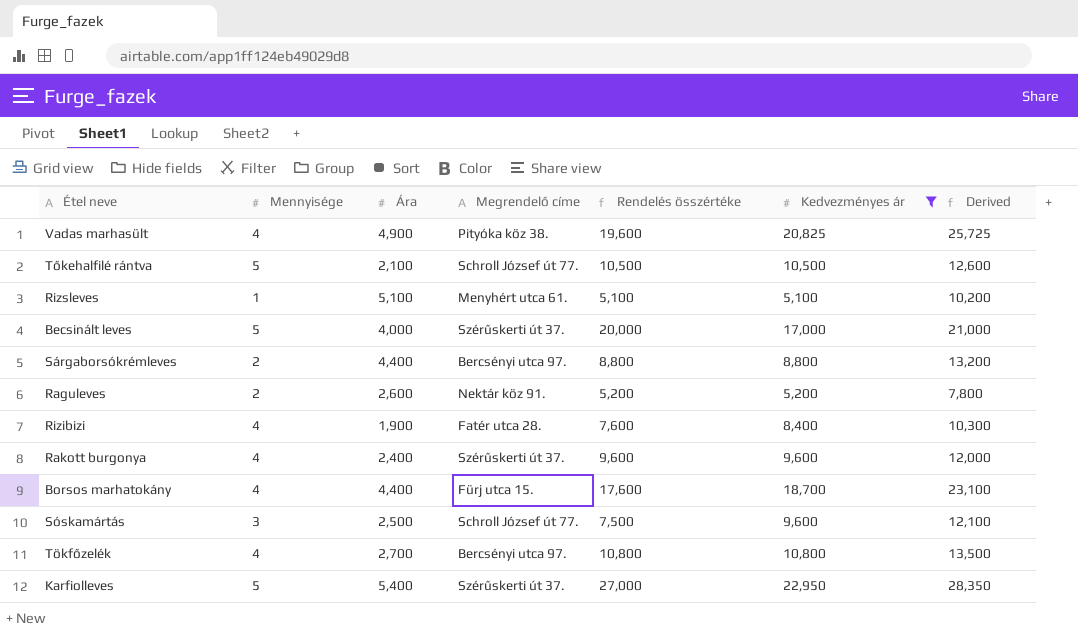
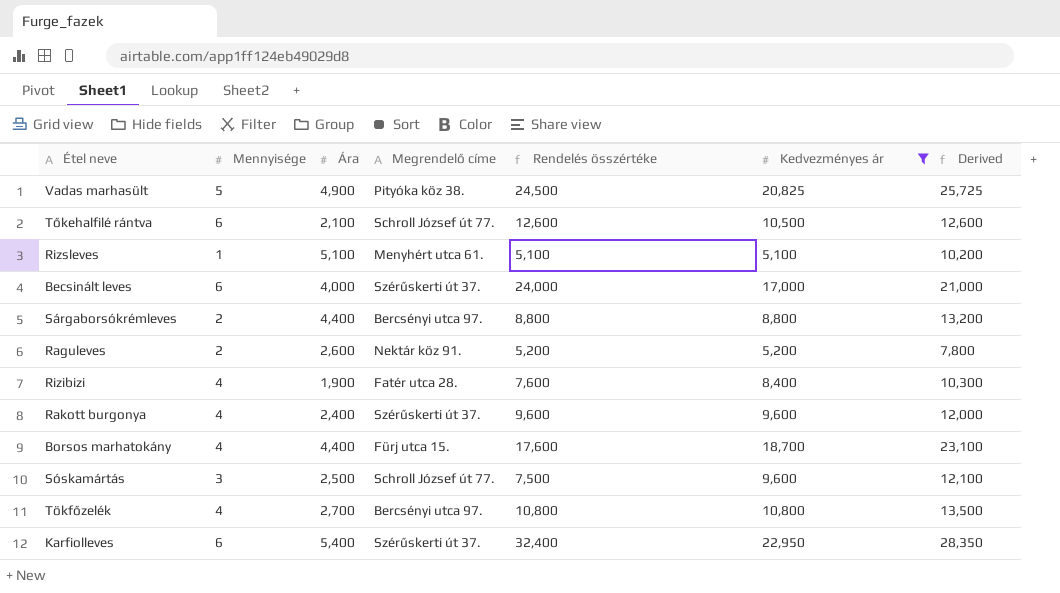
Vadas marhasült | Mennyisége: 4 -> 5
Vadas marhasült | Rendelés összértéke: 19,600 -> 24,500
Tőkehalfilé rántva | Mennyisége: 5 -> 6
Tőkehalfilé rántva | Rendelés összértéke: 10,500 -> 12,600
Becsinált leves | Mennyisége: 5 -> 6
Becsinált leves | Rendelés összértéke: 20,000 -> 24,000
Karfiolleves | Mennyisége: 5 -> 6
Karfiolleves | Rendelés összértéke: 27,000 -> 32,400

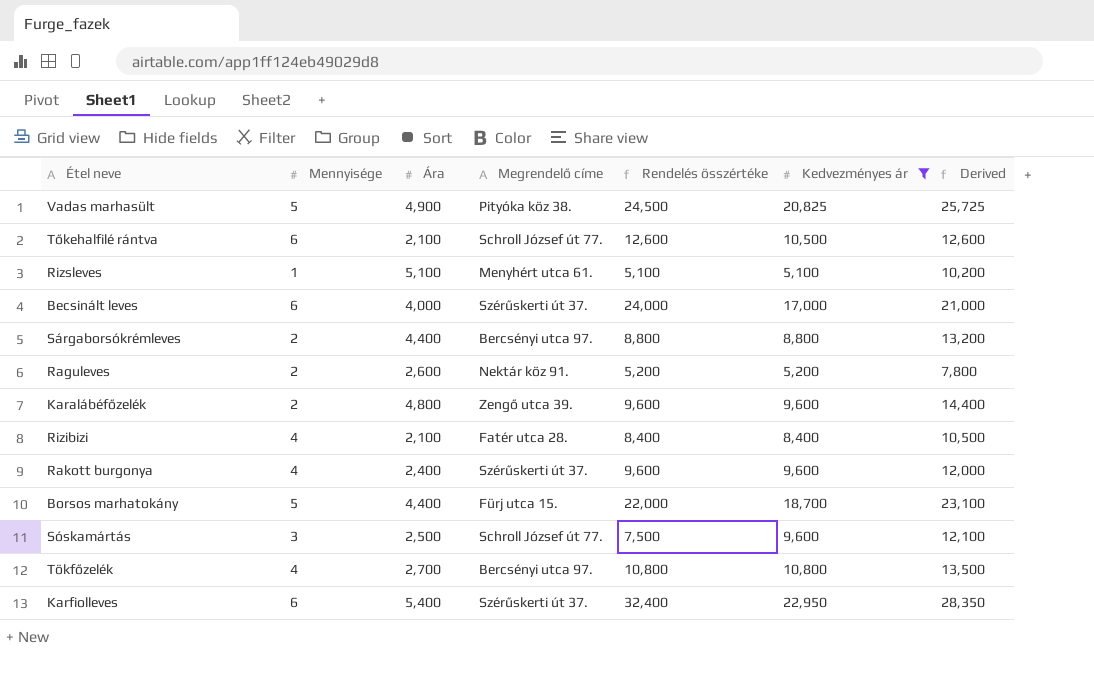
row Karalábéfőzelék: none -> 2 | 4,800 | Zengő utca 39. | 9,600 | 9,600 | 14,400
Rizibizi | Ára: 1,900 -> 2,100
Rizibizi | Rendelés összértéke: 7,600 -> 8,400
Rizibizi | Derived: 10,300 -> 10,500
Borsos marhatokány | Mennyisége: 4 -> 5
Borsos marhatokány | Rendelés összértéke: 17,600 -> 22,000

